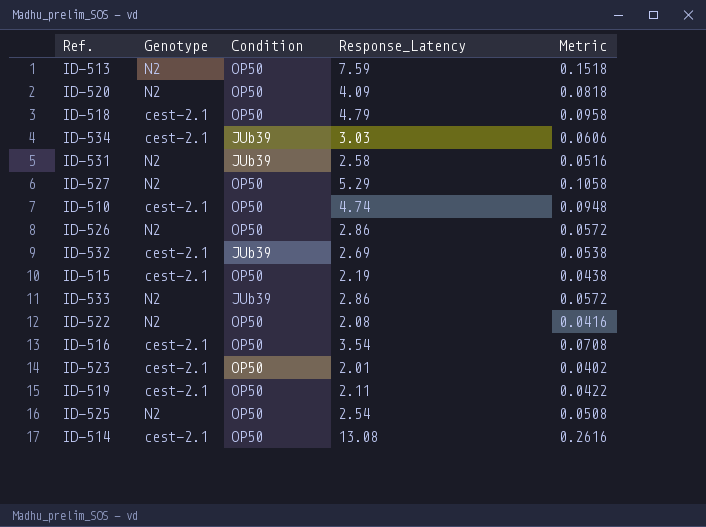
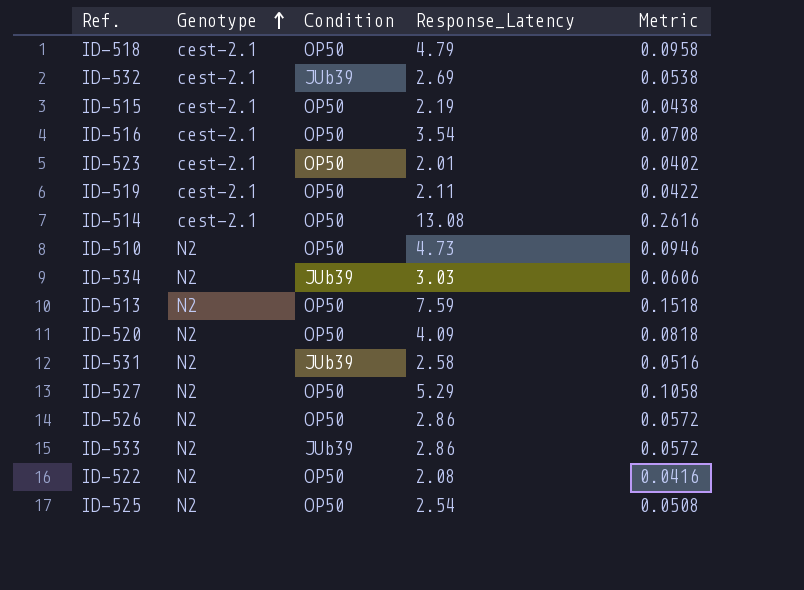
row order: none -> Genotype ascending
ID-510 | Genotype: cest-2.1 -> N2
ID-510 | Response_Latency: 4.74 -> 4.73
ID-510 | Metric: 0.0948 -> 0.0946
ID-534 | Genotype: cest-2.1 -> N2

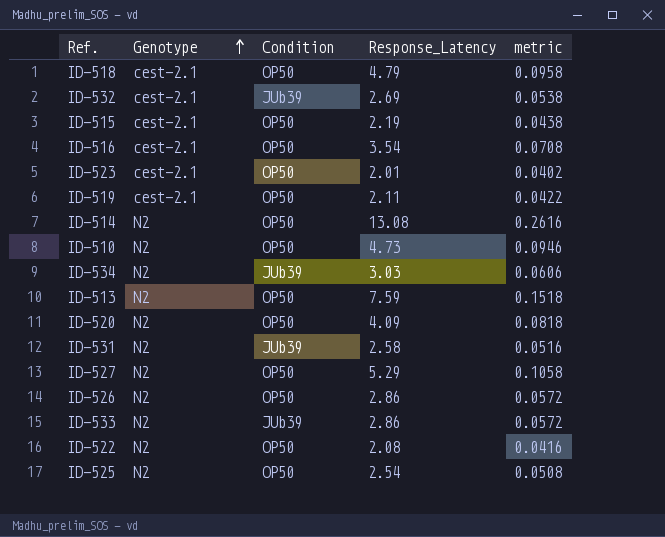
column name: Metric -> metric
ID-514 | Genotype: cest-2.1 -> N2

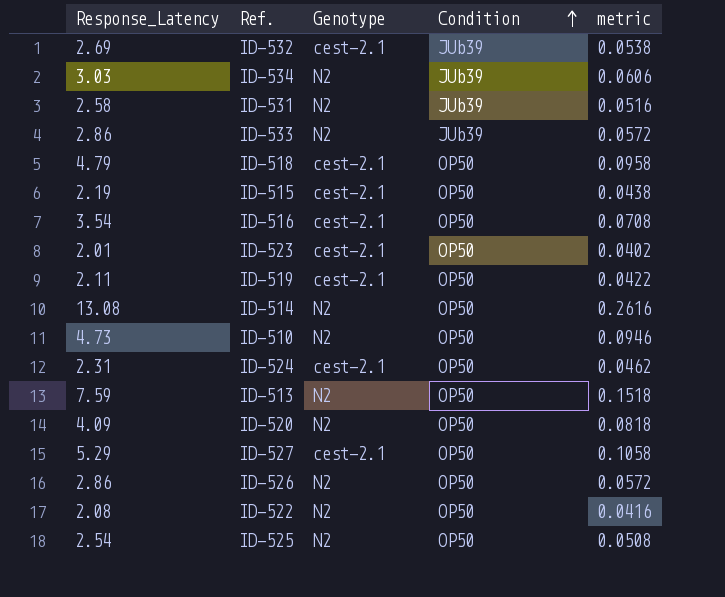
row order: Genotype ascending -> Condition ascending
column Response_Latency | position: 4 -> 1
row ID-524: none -> 2.31 | cest-2.1 | OP50 | 0.0462
ID-527 | Genotype: N2 -> cest-2.1

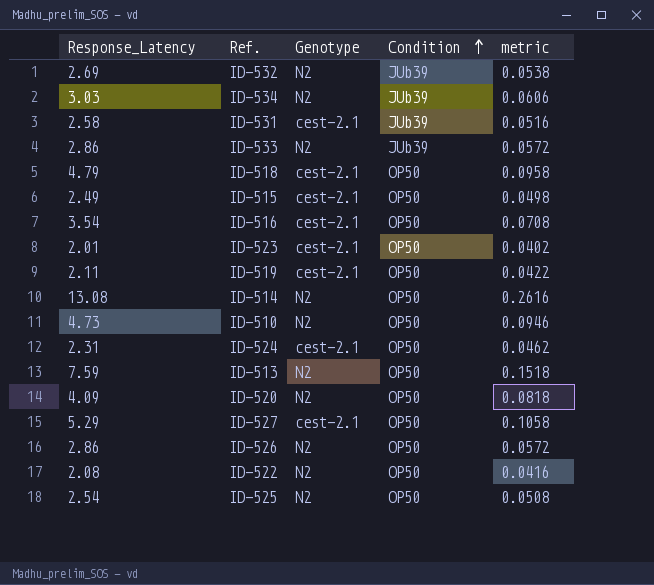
ID-532 | Genotype: cest-2.1 -> N2
ID-531 | Genotype: N2 -> cest-2.1
ID-515 | Response_Latency: 2.19 -> 2.49
ID-515 | metric: 0.0438 -> 0.0498

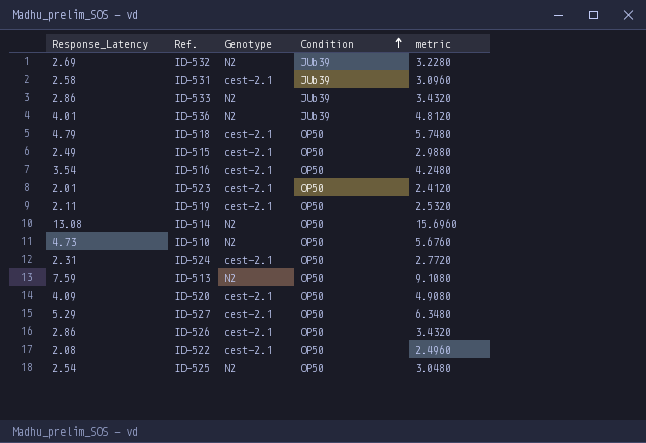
column metric | formula: [Response_Latency] * 0.02 -> [Response_Latency] * 1.2
row ID-534: 3.03 | N2 | JUb39 | 0.0606 -> none
row ID-536: none -> 4.01 | N2 | JUb39 | 4.8120
ID-520 | Genotype: N2 -> cest-2.1
ID-526 | Genotype: N2 -> cest-2.1
ID-522 | Genotype: N2 -> cest-2.1

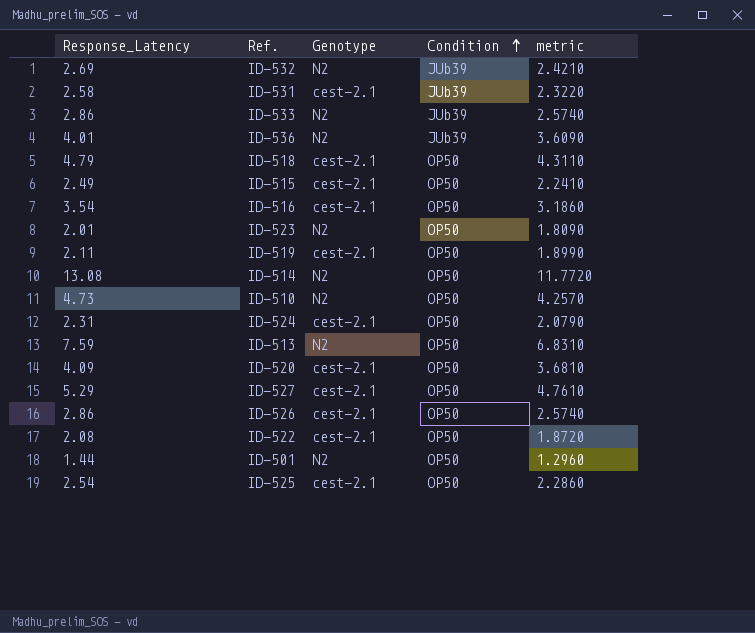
column metric | formula: [Response_Latency] * 1.2 -> [Response_Latency] * 0.9
ID-523 | Genotype: cest-2.1 -> N2
row ID-501: none -> 1.44 | N2 | OP50 | 1.2960
ID-525 | Genotype: N2 -> cest-2.1

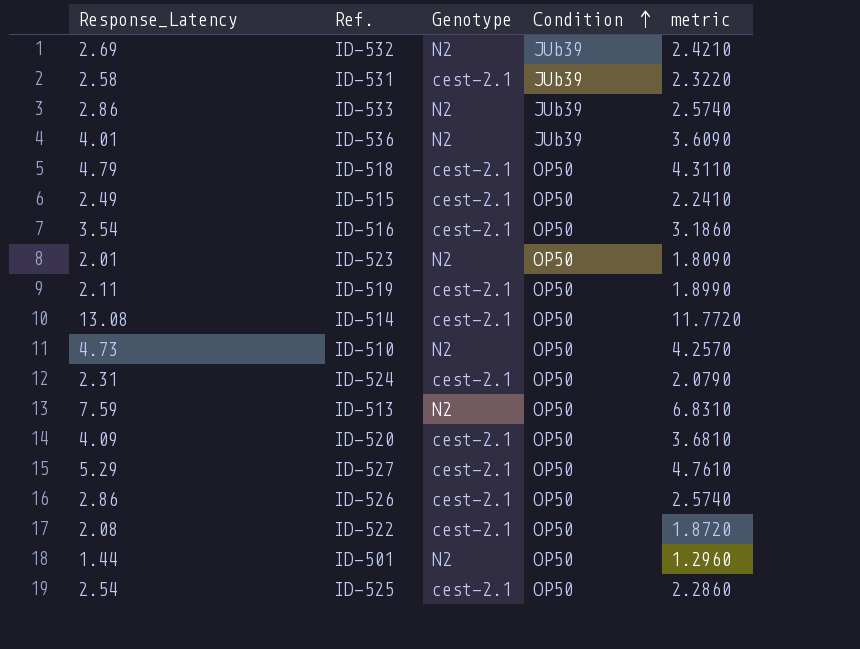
ID-514 | Genotype: N2 -> cest-2.1

